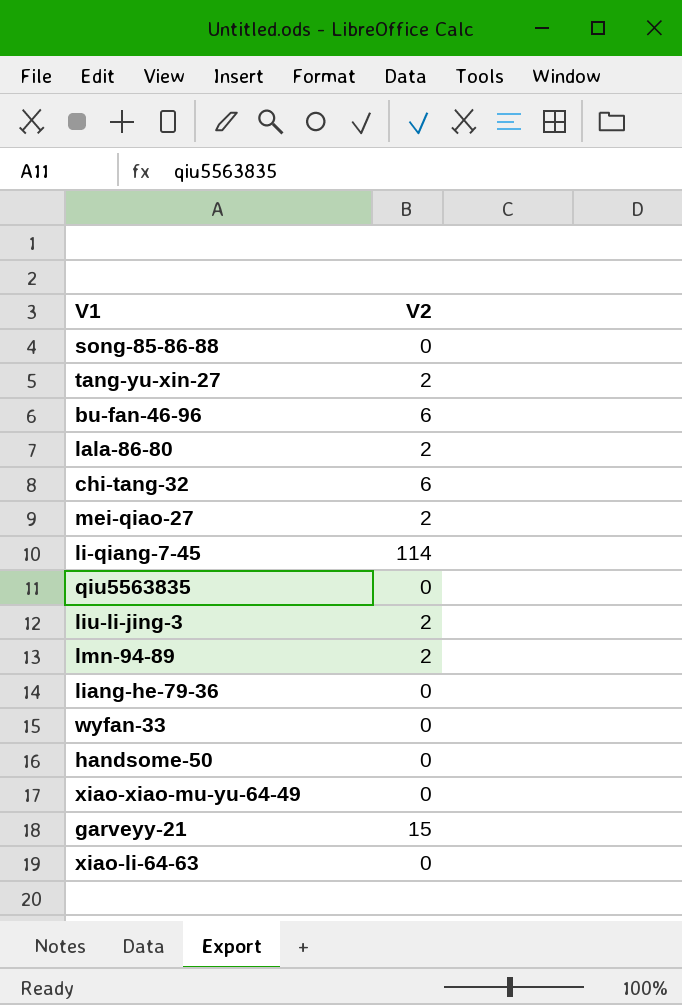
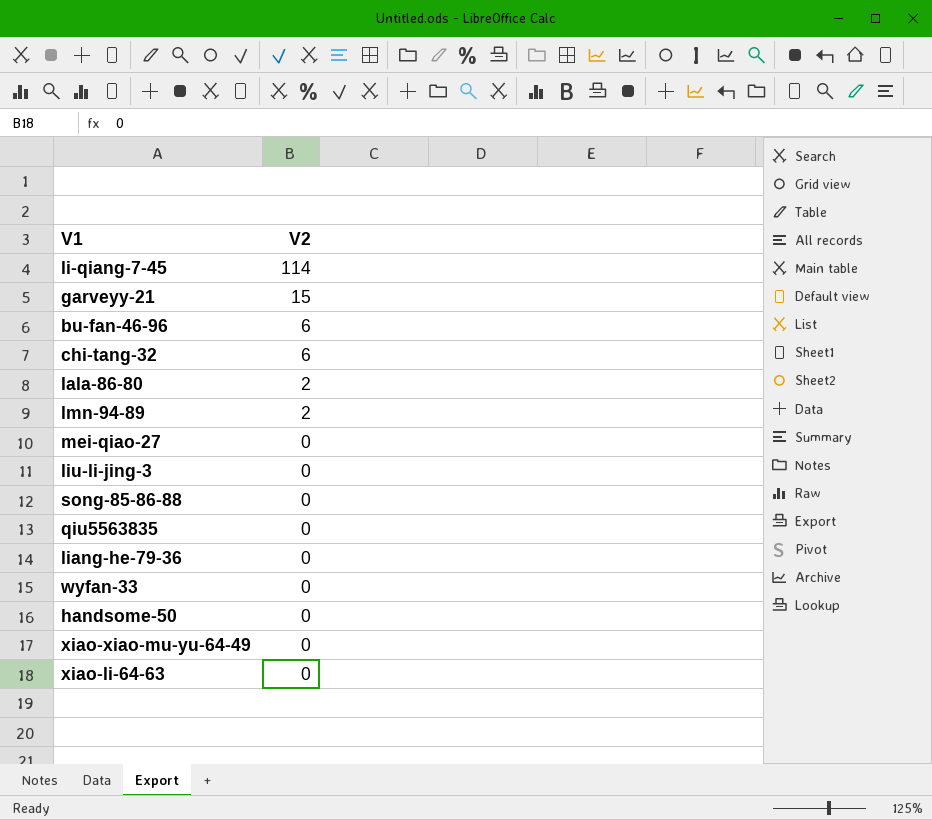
row order: none -> V2 descending
row tang-yu-xin-27: 2 -> none
mei-qiao-27 | V2: 2 -> 0
liu-li-jing-3 | V2: 2 -> 0

